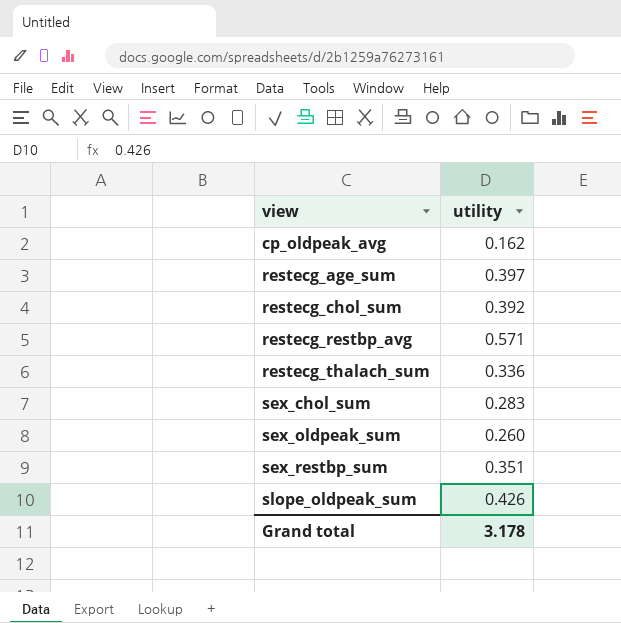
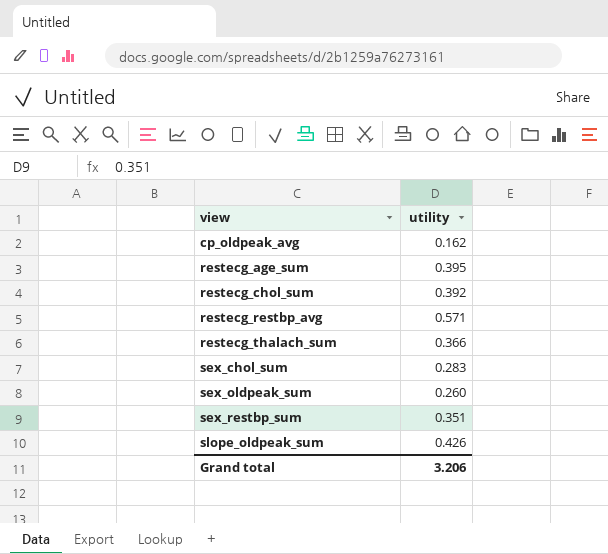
restecg_age_sum | utility: 0.397 -> 0.395
restecg_thalach_sum | utility: 0.336 -> 0.366
Grand total | utility: 3.178 -> 3.206

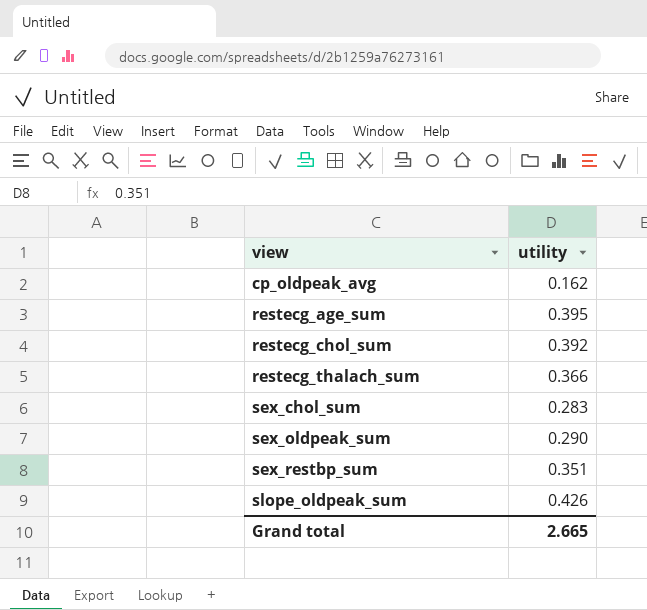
row restecg_restbp_avg: 0.571 -> none
sex_oldpeak_sum | utility: 0.260 -> 0.290
Grand total | utility: 3.206 -> 2.665

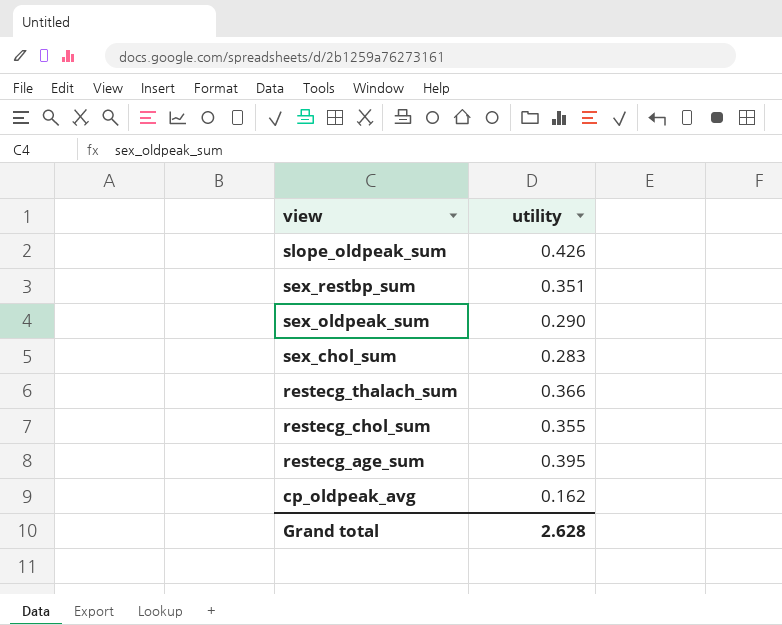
row order: view ascending -> view descending
restecg_chol_sum | utility: 0.392 -> 0.355
Grand total | utility: 2.665 -> 2.628

